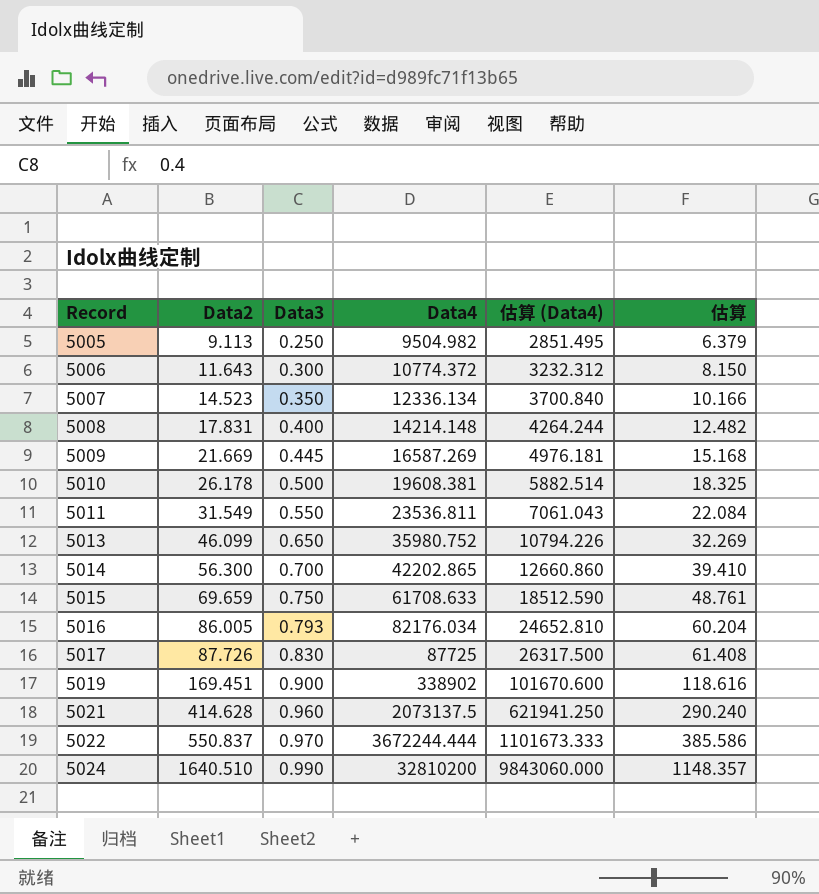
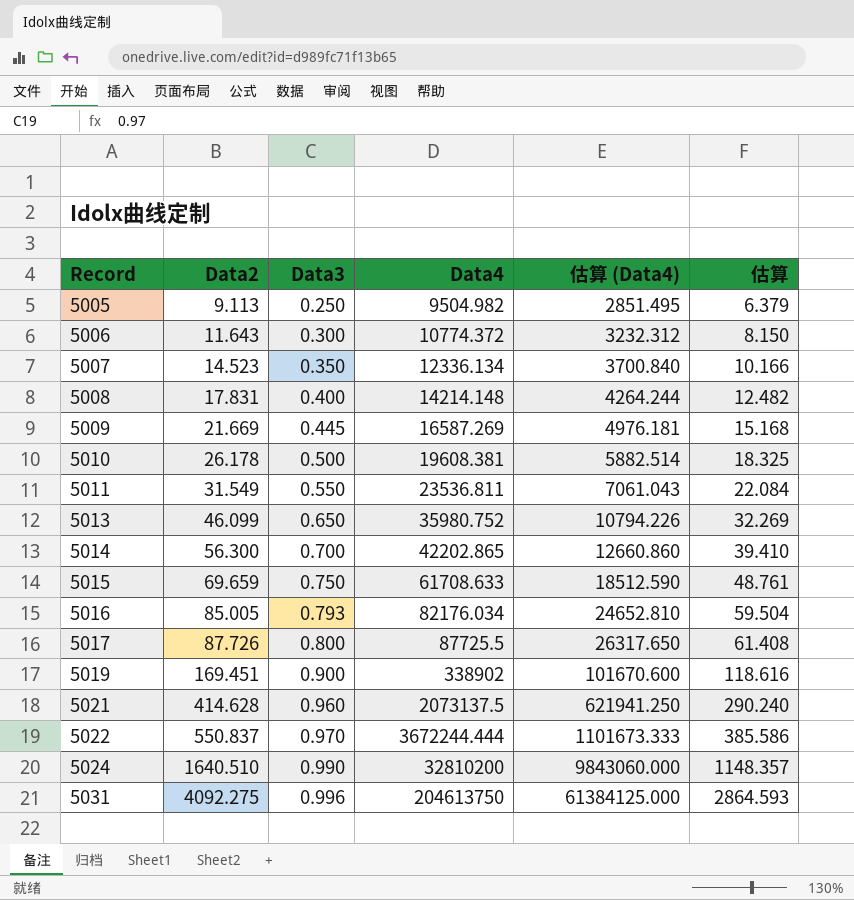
5016 | Data2: 86.005 -> 85.005
5016 | 估算: 60.204 -> 59.504
5017 | Data3: 0.830 -> 0.800
5017 | Data4: 87725 -> 87725.5
5017 | 估算 (Data4): 26317.500 -> 26317.650
row 5031: none -> 4092.275 | 0.996 | 204613750 | 61384125.000 | 2864.593

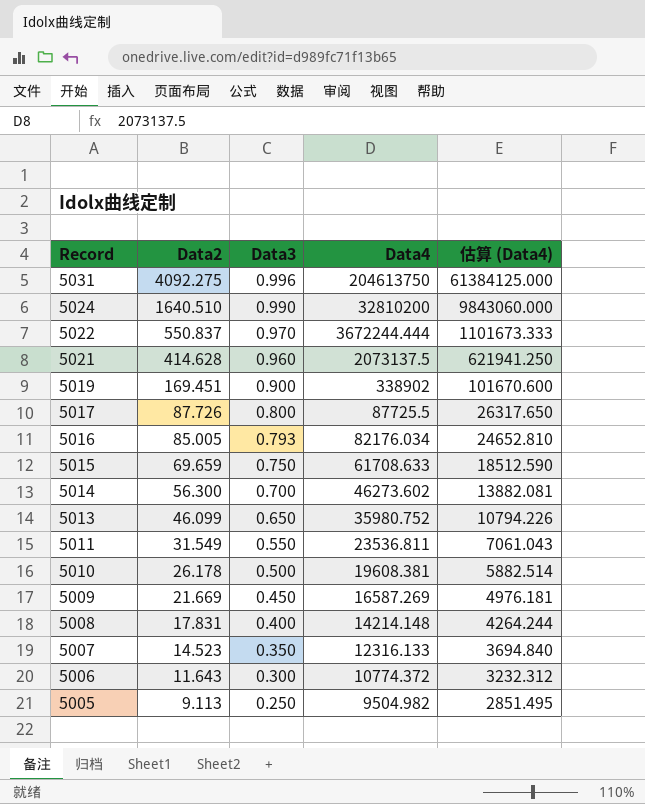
row order: Record ascending -> Record descending
column 估算 | formula: [Data2] * 0.7 -> none
5014 | Data4: 42202.865 -> 46273.602
5014 | 估算 (Data4): 12660.860 -> 13882.081
5009 | Data3: 0.445 -> 0.450
5007 | Data4: 12336.134 -> 12316.133
5007 | 估算 (Data4): 3700.840 -> 3694.840

